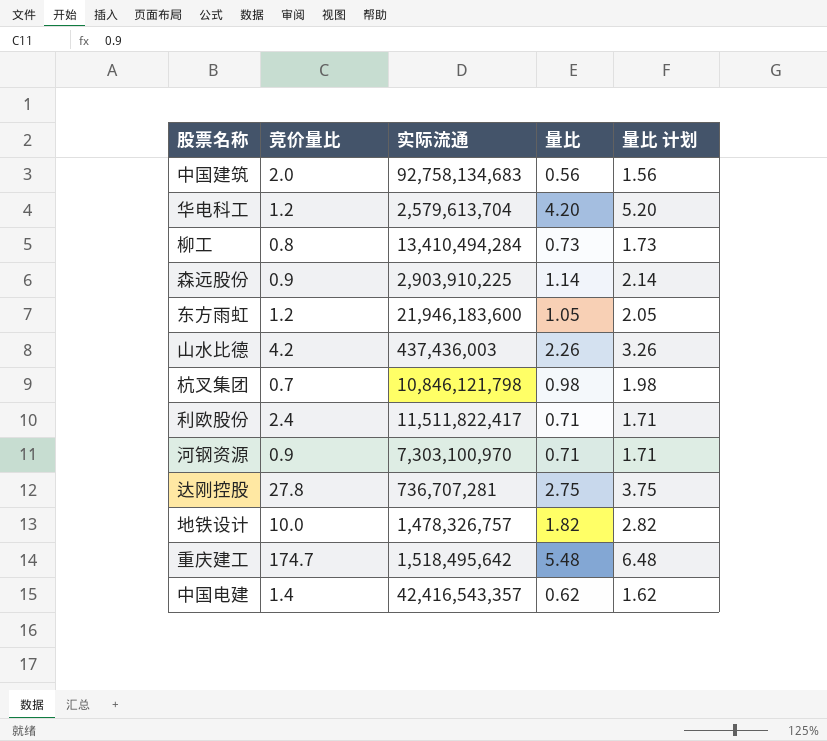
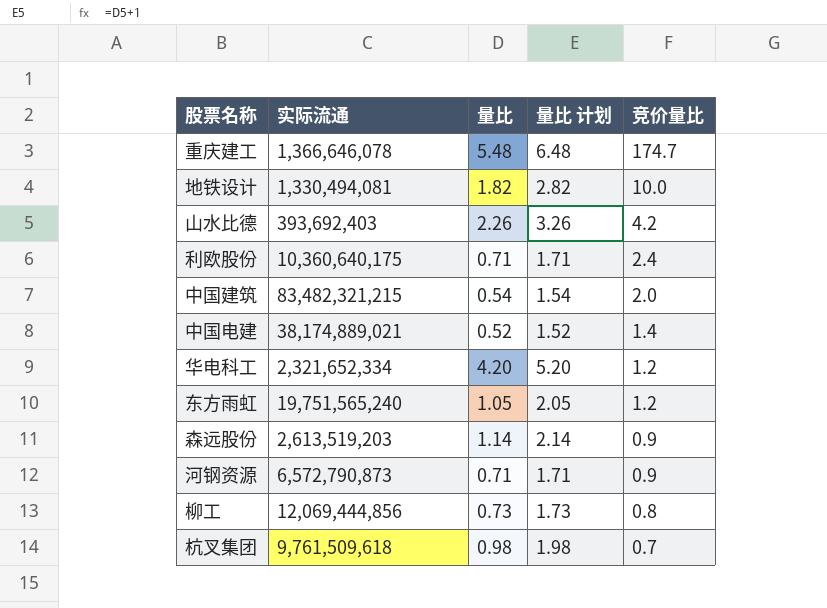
row order: none -> 竞价量比 descending
column 竞价量比 | position: 2 -> 5
row 达刚控股: 27.8 | 736,707,281 | 2.75 | 3.75 -> none
重庆建工 | 实际流通: 1,518,495,642 -> 1,366,646,078
地铁设计 | 实际流通: 1,478,326,757 -> 1,330,494,081
山水比德 | 实际流通: 437,436,003 -> 393,692,403
利欧股份 | 实际流通: 11,511,822,417 -> 10,360,640,175
中国建筑 | 实际流通: 92,758,134,683 -> 83,482,321,215
中国建筑 | 量比: 0.56 -> 0.54
中国建筑 | 量比 计划: 1.56 -> 1.54
中国电建 | 实际流通: 42,416,543,357 -> 38,174,889,021
中国电建 | 量比: 0.62 -> 0.52
中国电建 | 量比 计划: 1.62 -> 1.52
华电科工 | 实际流通: 2,579,613,704 -> 2,321,652,334
东方雨虹 | 实际流通: 21,946,183,600 -> 19,751,565,240
森远股份 | 实际流通: 2,903,910,225 -> 2,613,519,203
河钢资源 | 实际流通: 7,303,100,970 -> 6,572,790,873
柳工 | 实际流通: 13,410,494,284 -> 12,069,444,856
杭叉集团 | 实际流通: 10,846,121,798 -> 9,761,509,618

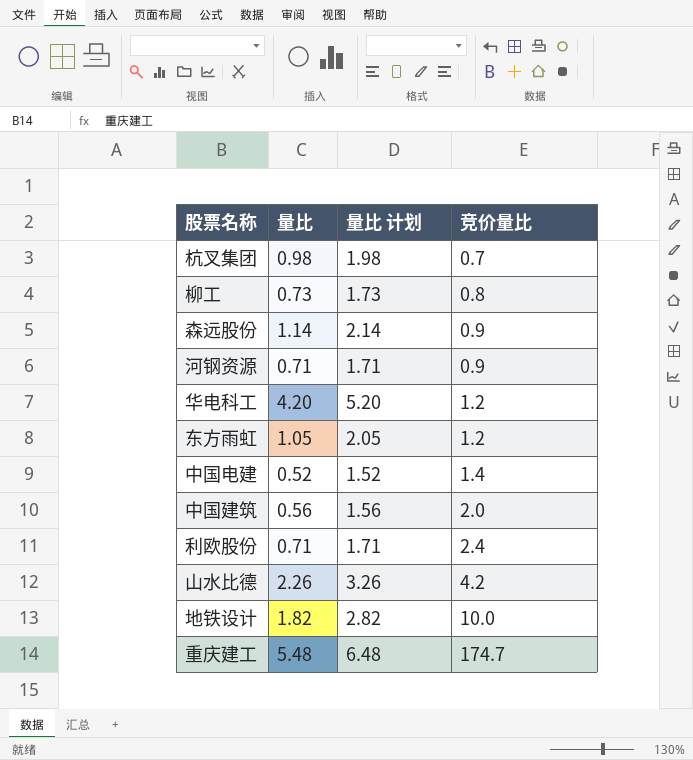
row order: 竞价量比 descending -> 竞价量比 ascending
column 实际流通 | position: 2 -> none
中国建筑 | 量比: 0.54 -> 0.56
中国建筑 | 量比 计划: 1.54 -> 1.56

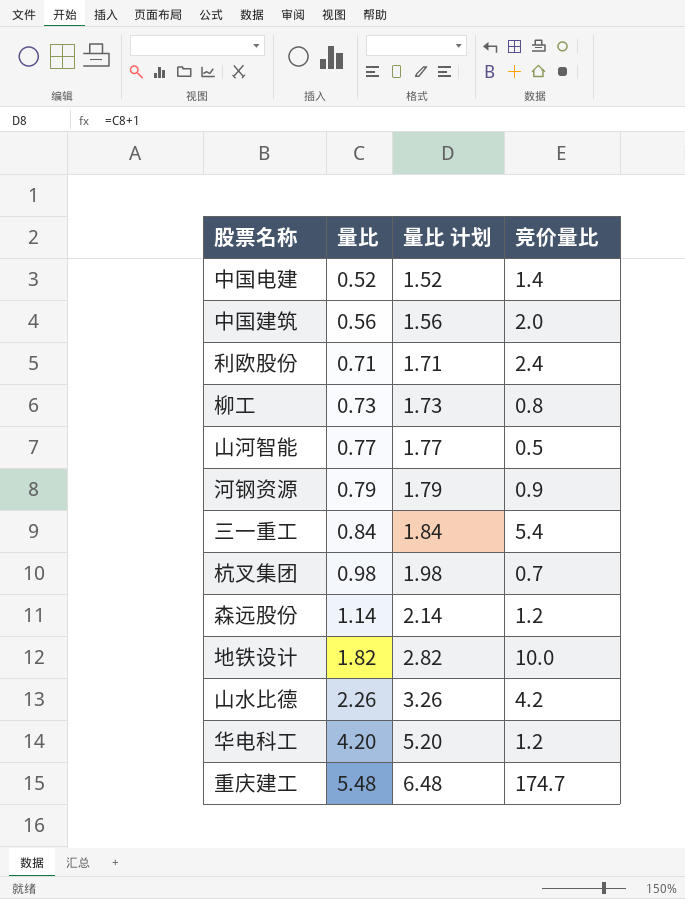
row order: 竞价量比 ascending -> 量比 ascending
row 东方雨虹: 1.05 | 2.05 | 1.2 -> none
row 山河智能: none -> 0.77 | 1.77 | 0.5
河钢资源 | 量比: 0.71 -> 0.79
河钢资源 | 量比 计划: 1.71 -> 1.79
row 三一重工: none -> 0.84 | 1.84 | 5.4
森远股份 | 竞价量比: 0.9 -> 1.2

